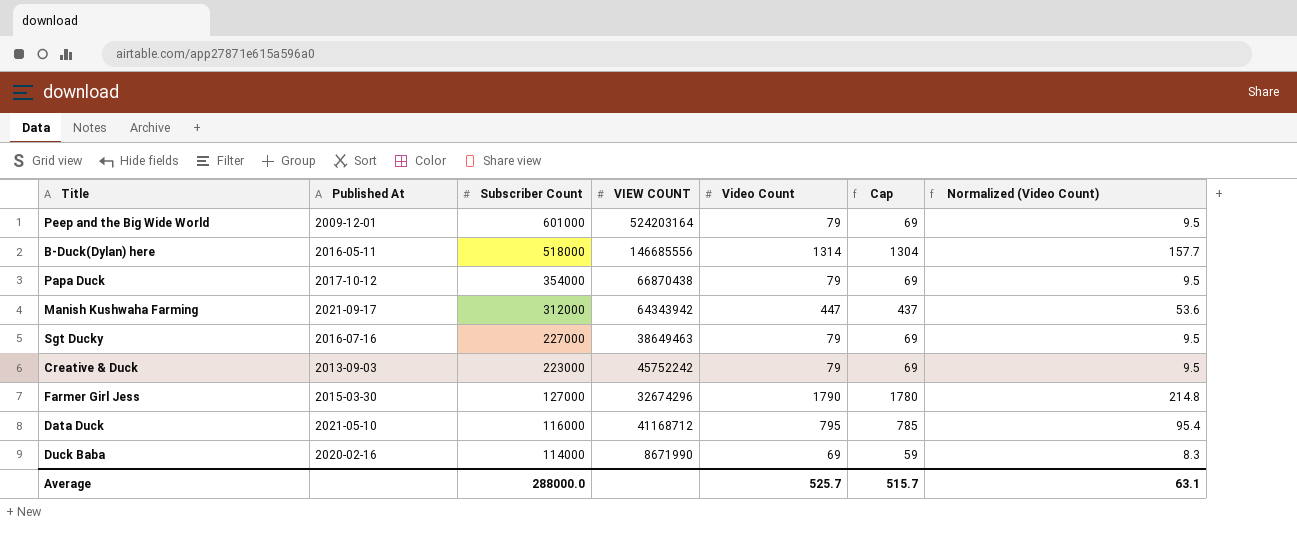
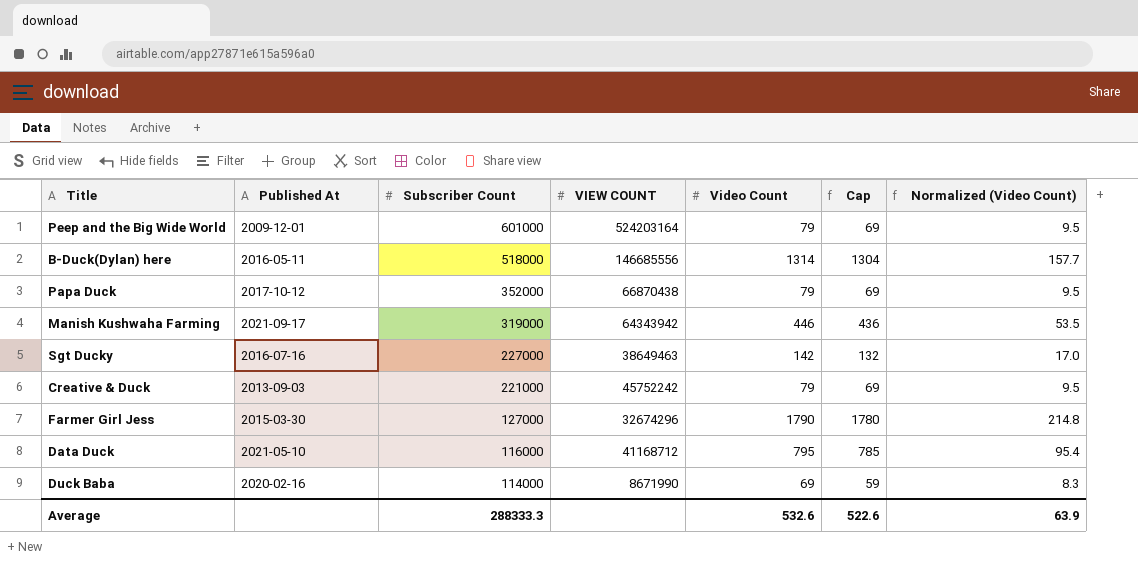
Papa Duck | Subscriber Count: 354000 -> 352000
Manish Kushwaha Farming | Subscriber Count: 312000 -> 319000
Manish Kushwaha Farming | Video Count: 447 -> 446
Manish Kushwaha Farming | Cap: 437 -> 436
Manish Kushwaha Farming | Normalized (Video Count): 53.6 -> 53.5
Sgt Ducky | Video Count: 79 -> 142
Sgt Ducky | Cap: 69 -> 132
Sgt Ducky | Normalized (Video Count): 9.5 -> 17.0
Creative & Duck | Subscriber Count: 223000 -> 221000
Average | Subscriber Count: 288000.0 -> 288333.3
Average | Video Count: 525.7 -> 532.6
Average | Cap: 515.7 -> 522.6
Average | Normalized (Video Count): 63.1 -> 63.9

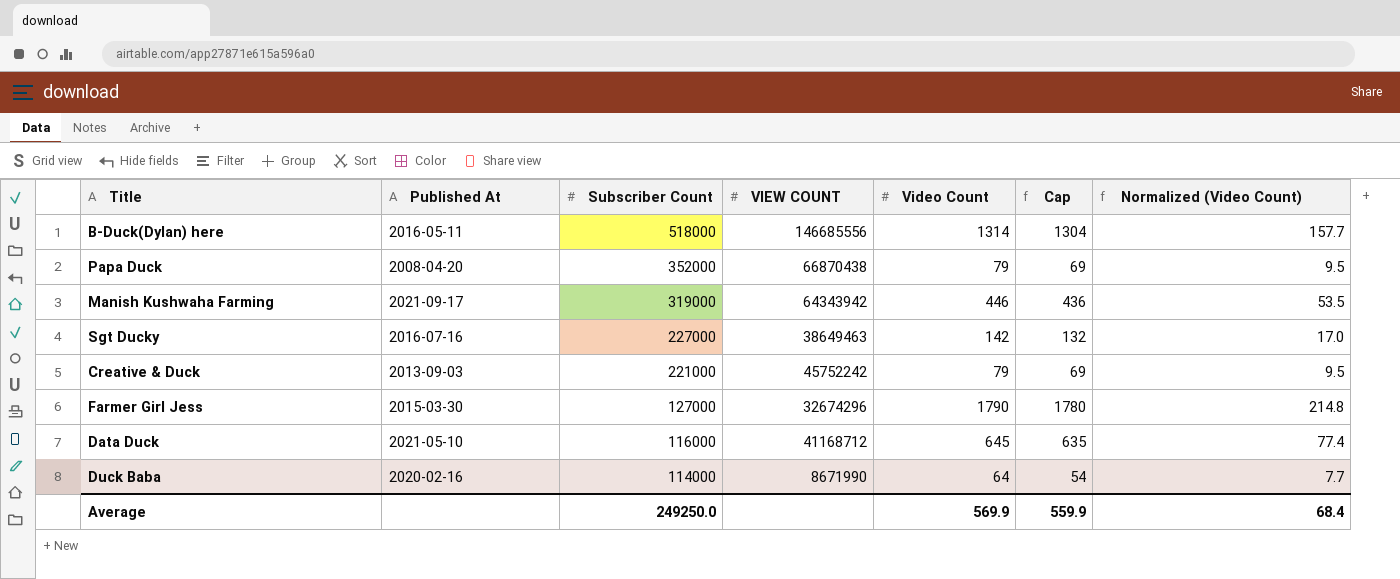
row Peep and the Big Wide World: 2009-12-01 | 601000 | 524203164 | 79 | 69 | 9.5 -> none
Papa Duck | Published At: 2017-10-12 -> 2008-04-20
Data Duck | Video Count: 795 -> 645
Data Duck | Cap: 785 -> 635
Data Duck | Normalized (Video Count): 95.4 -> 77.4
Duck Baba | Video Count: 69 -> 64
Duck Baba | Cap: 59 -> 54
Duck Baba | Normalized (Video Count): 8.3 -> 7.7
Average | Subscriber Count: 288333.3 -> 249250.0
Average | Video Count: 532.6 -> 569.9
Average | Cap: 522.6 -> 559.9
Average | Normalized (Video Count): 63.9 -> 68.4

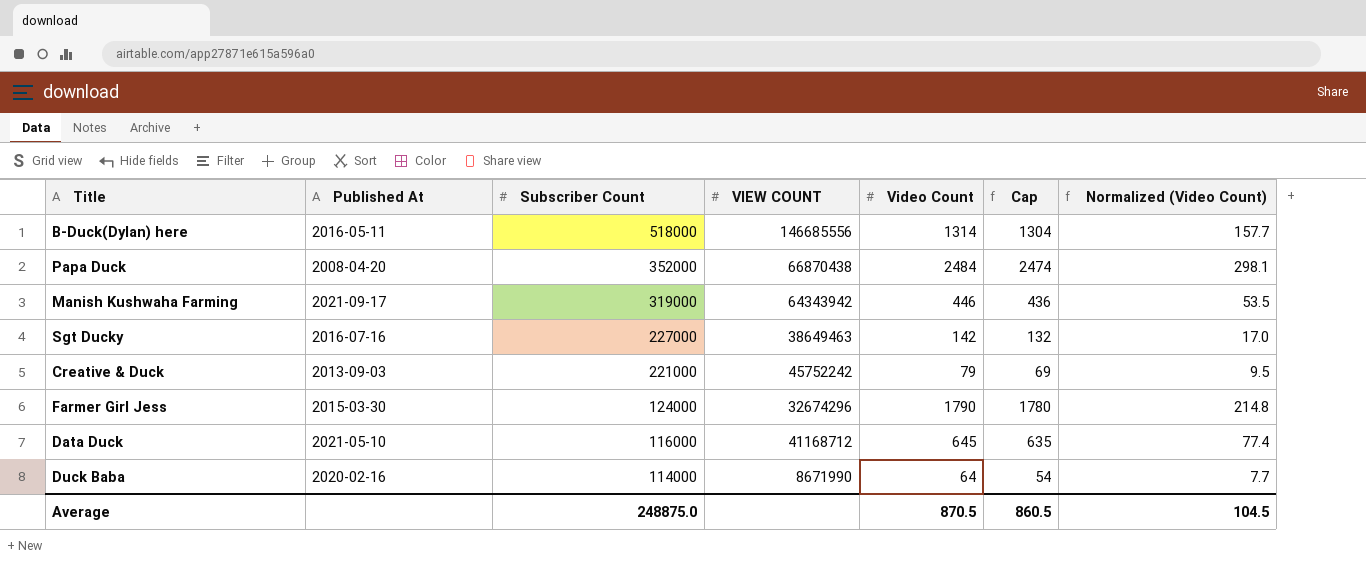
Papa Duck | Video Count: 79 -> 2484
Papa Duck | Cap: 69 -> 2474
Papa Duck | Normalized (Video Count): 9.5 -> 298.1
Farmer Girl Jess | Subscriber Count: 127000 -> 124000
Average | Subscriber Count: 249250.0 -> 248875.0
Average | Video Count: 569.9 -> 870.5
Average | Cap: 559.9 -> 860.5
Average | Normalized (Video Count): 68.4 -> 104.5

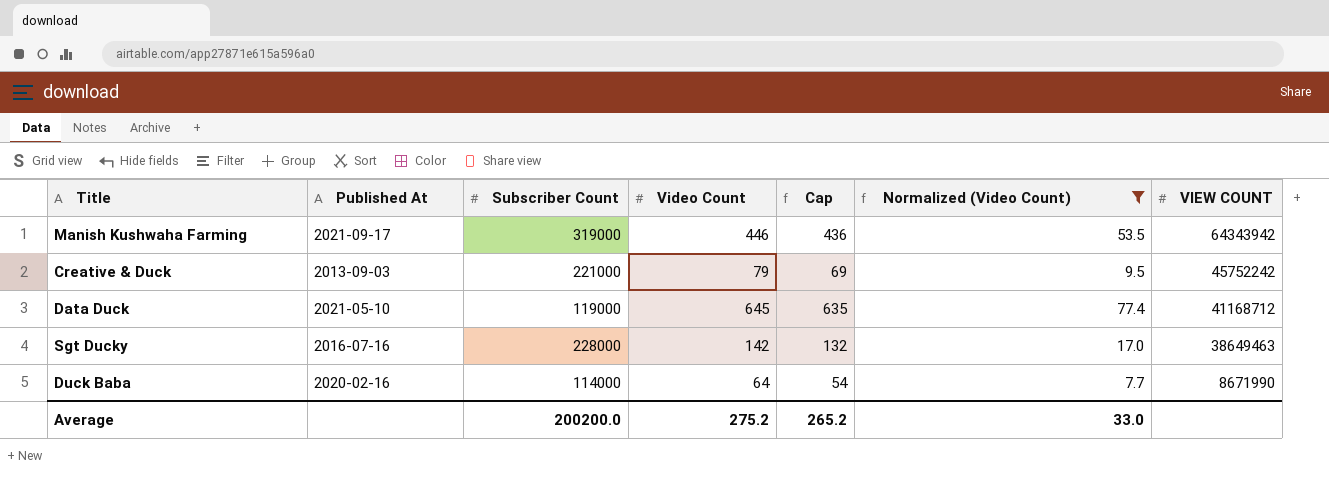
filter: none -> Normalized (Video Count) <= 77.4
row order: Subscriber Count descending -> VIEW COUNT descending
column VIEW COUNT | position: 4 -> 7
Data Duck | Subscriber Count: 116000 -> 119000
Sgt Ducky | Subscriber Count: 227000 -> 228000
Average | Subscriber Count: 248875.0 -> 200200.0
Average | Video Count: 870.5 -> 275.2
Average | Cap: 860.5 -> 265.2
Average | Normalized (Video Count): 104.5 -> 33.0

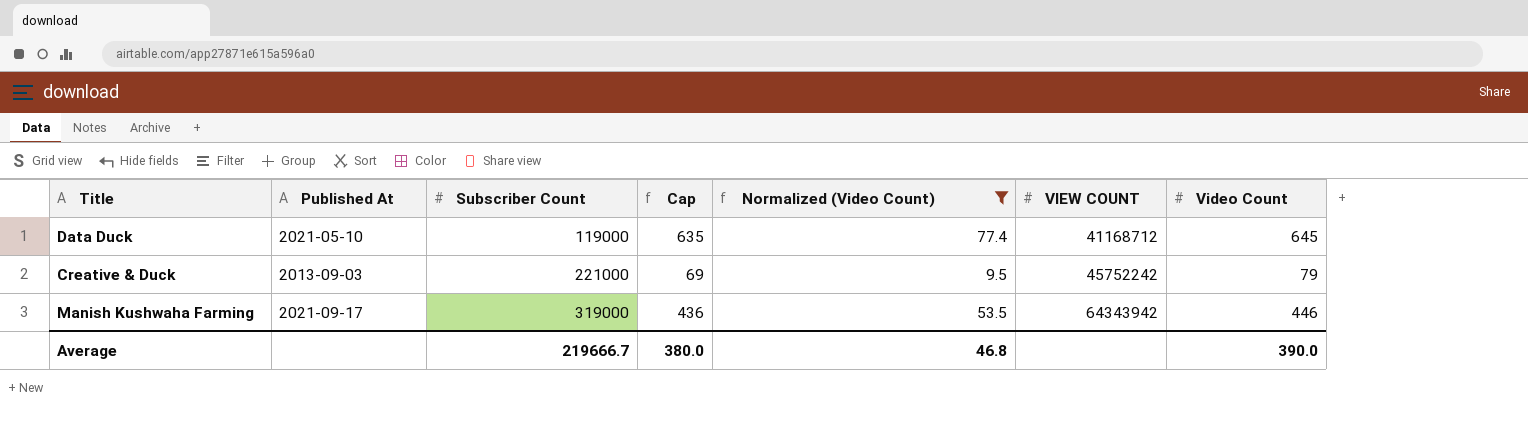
row order: VIEW COUNT descending -> Subscriber Count ascending
column Video Count | position: 4 -> 7
row Sgt Ducky: 2016-07-16 | 228000 | 142 | 132 | 17.0 | 38649463 -> none
row Duck Baba: 2020-02-16 | 114000 | 64 | 54 | 7.7 | 8671990 -> none
Average | Subscriber Count: 200200.0 -> 219666.7
Average | Cap: 265.2 -> 380.0
Average | Normalized (Video Count): 33.0 -> 46.8
Average | Video Count: 275.2 -> 390.0

